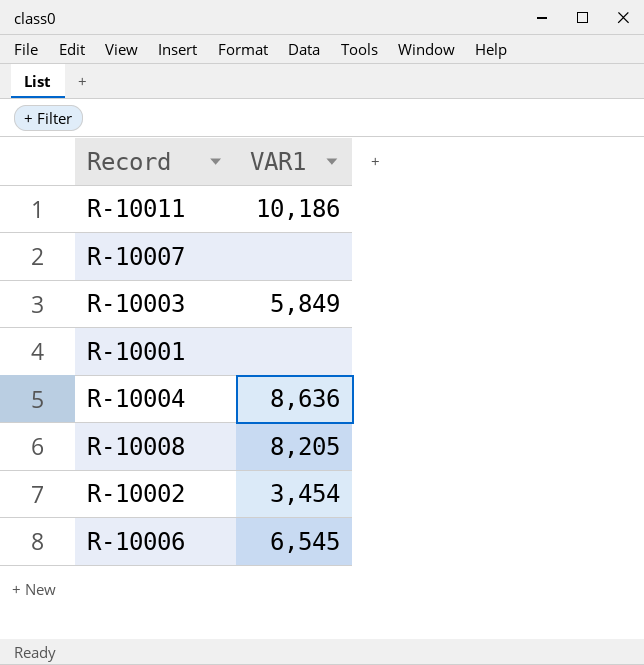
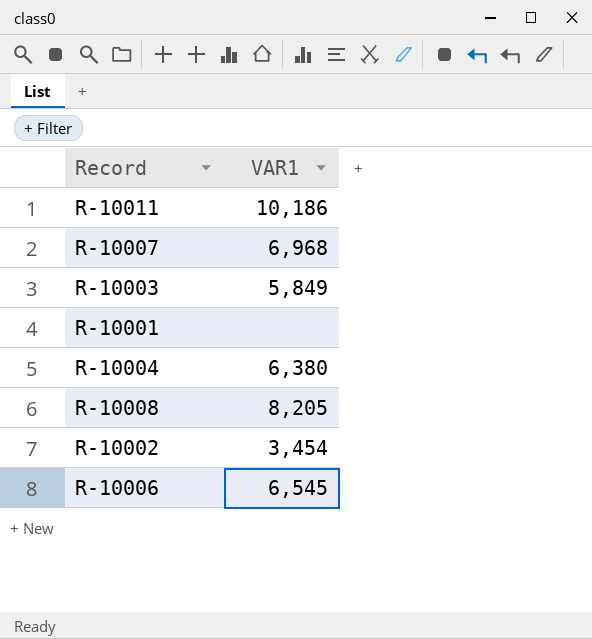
R-10007 | VAR1: none -> 6,968
R-10004 | VAR1: 8,636 -> 6,380

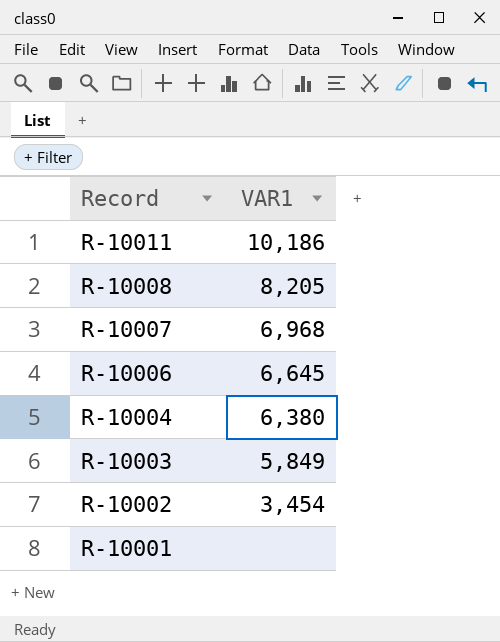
row order: none -> Record descending
R-10006 | VAR1: 6,545 -> 6,645

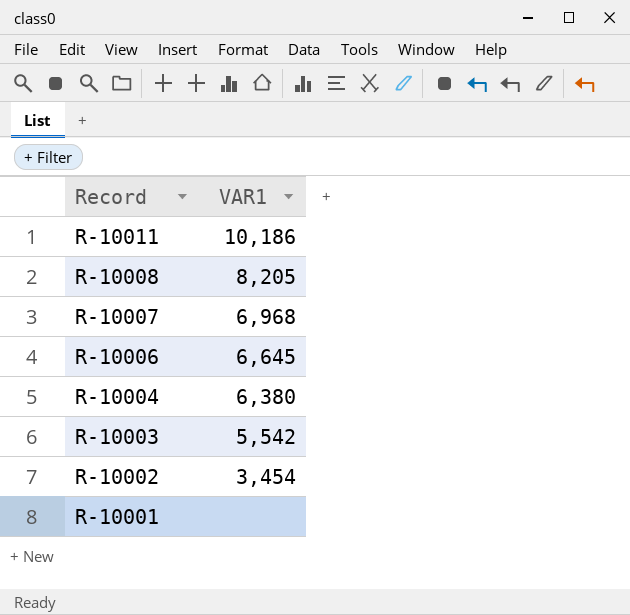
R-10003 | VAR1: 5,849 -> 5,542

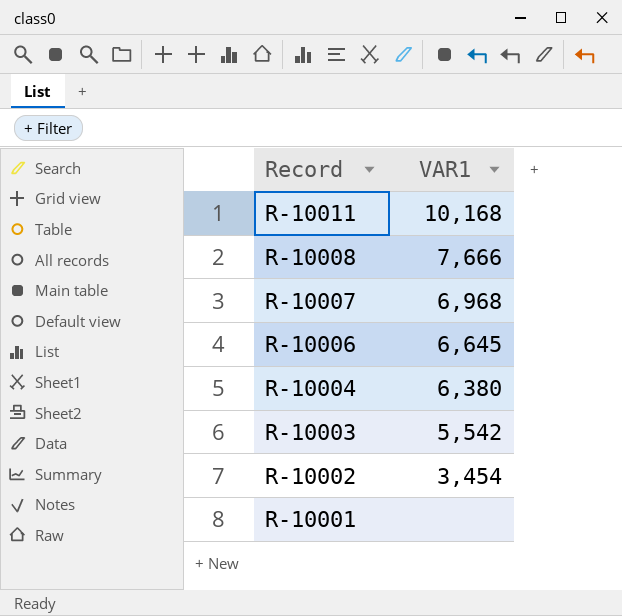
R-10011 | VAR1: 10,186 -> 10,168
R-10008 | VAR1: 8,205 -> 7,666

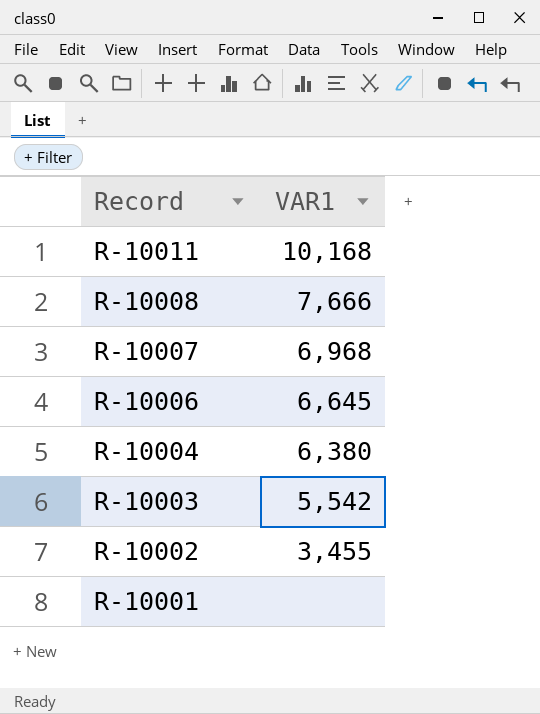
R-10002 | VAR1: 3,454 -> 3,455

